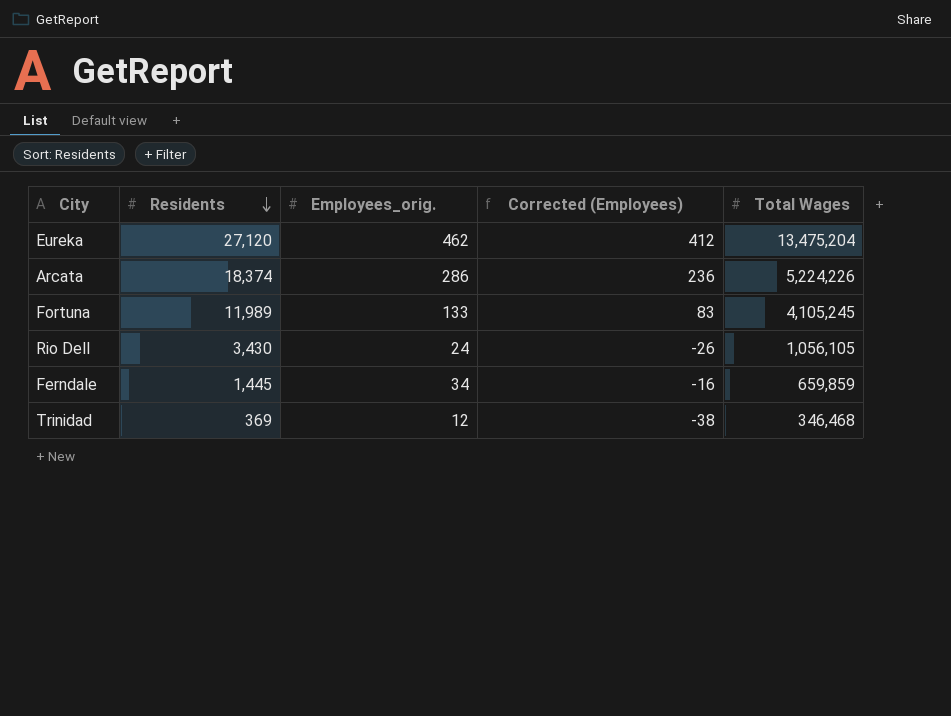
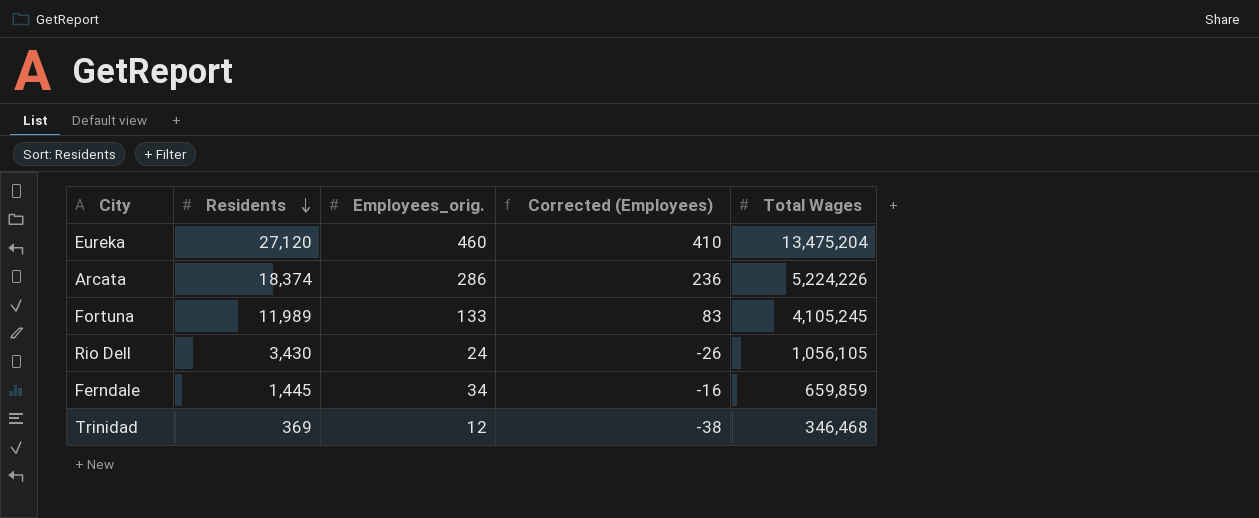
Eureka | Employees_orig.: 462 -> 460
Eureka | Corrected (Employees): 412 -> 410

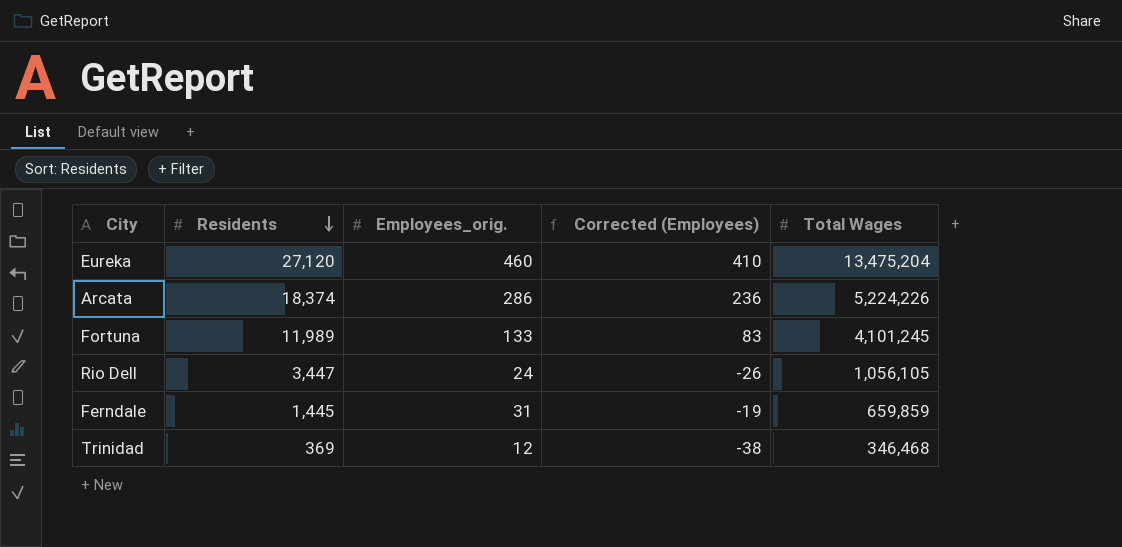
Fortuna | Total Wages: 4,105,245 -> 4,101,245
Rio Dell | Residents: 3,430 -> 3,447
Ferndale | Employees_orig.: 34 -> 31
Ferndale | Corrected (Employees): -16 -> -19

